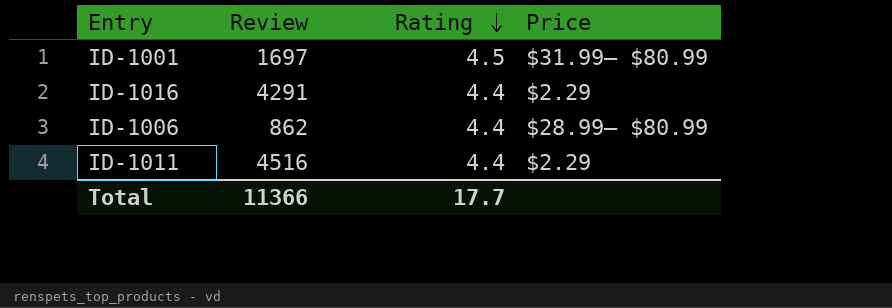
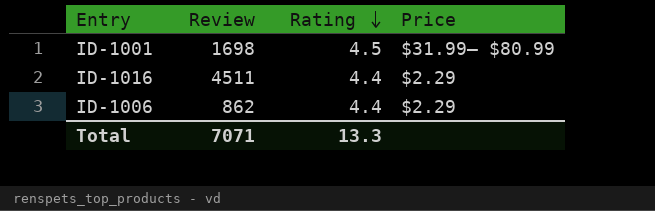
row ID-1011: 4516 | 4.4 | $2.29 -> none
ID-1001 | Review: 1697 -> 1698
ID-1016 | Review: 4291 -> 4511
ID-1006 | Price: $28.99– $80.99 -> $2.29
Total | Review: 11366 -> 7071
Total | Rating: 17.7 -> 13.3

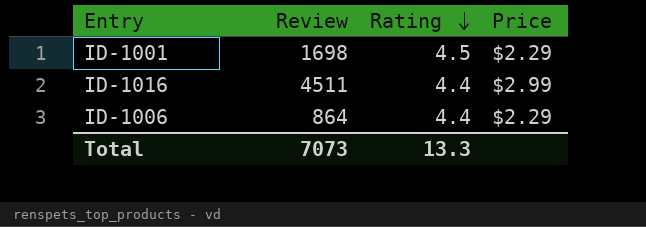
ID-1001 | Price: $31.99– $80.99 -> $2.29
ID-1016 | Price: $2.29 -> $2.99
ID-1006 | Review: 862 -> 864
Total | Review: 7071 -> 7073

